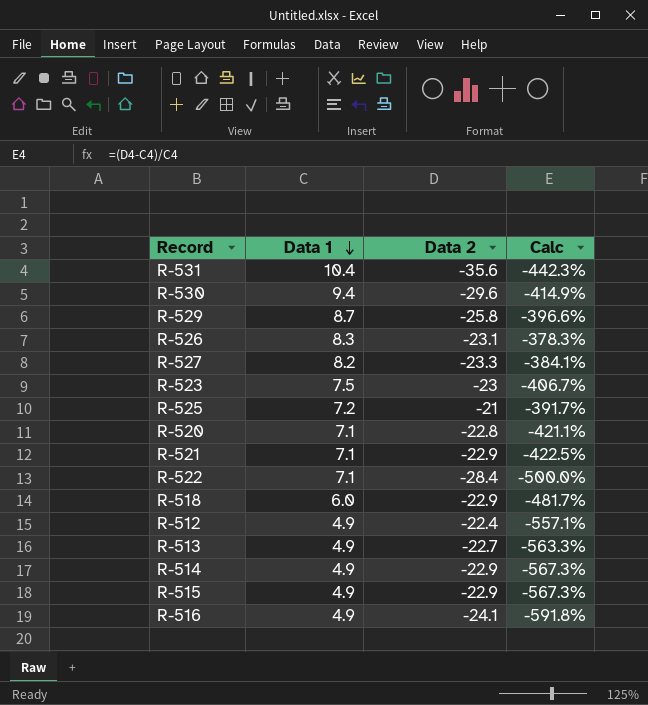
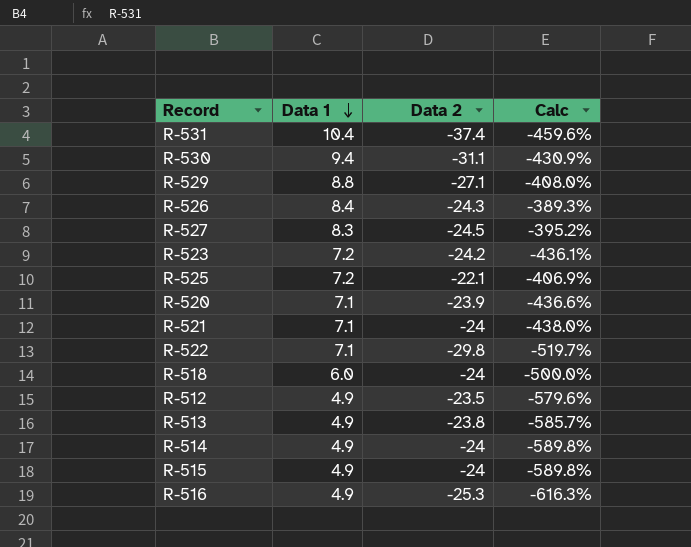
R-531 | Data 2: -35.6 -> -37.4
R-531 | Calc: -442.3% -> -459.6%
R-530 | Data 2: -29.6 -> -31.1
R-530 | Calc: -414.9% -> -430.9%
R-529 | Data 1: 8.7 -> 8.8
R-529 | Data 2: -25.8 -> -27.1
R-529 | Calc: -396.6% -> -408.0%
R-526 | Data 1: 8.3 -> 8.4
R-526 | Data 2: -23.1 -> -24.3
R-526 | Calc: -378.3% -> -389.3%
R-527 | Data 1: 8.2 -> 8.3
R-527 | Data 2: -23.3 -> -24.5
R-527 | Calc: -384.1% -> -395.2%
R-523 | Data 1: 7.5 -> 7.2
R-523 | Data 2: -23 -> -24.2
R-523 | Calc: -406.7% -> -436.1%
R-525 | Data 2: -21 -> -22.1
R-525 | Calc: -391.7% -> -406.9%
R-520 | Data 2: -22.8 -> -23.9
R-520 | Calc: -421.1% -> -436.6%
R-521 | Data 2: -22.9 -> -24
R-521 | Calc: -422.5% -> -438.0%
R-522 | Data 2: -28.4 -> -29.8
R-522 | Calc: -500.0% -> -519.7%
R-518 | Data 2: -22.9 -> -24
R-518 | Calc: -481.7% -> -500.0%
R-512 | Data 2: -22.4 -> -23.5
R-512 | Calc: -557.1% -> -579.6%
R-513 | Data 2: -22.7 -> -23.8
R-513 | Calc: -563.3% -> -585.7%
R-514 | Data 2: -22.9 -> -24
R-514 | Calc: -567.3% -> -589.8%
R-515 | Data 2: -22.9 -> -24
R-515 | Calc: -567.3% -> -589.8%
R-516 | Data 2: -24.1 -> -25.3
R-516 | Calc: -591.8% -> -616.3%

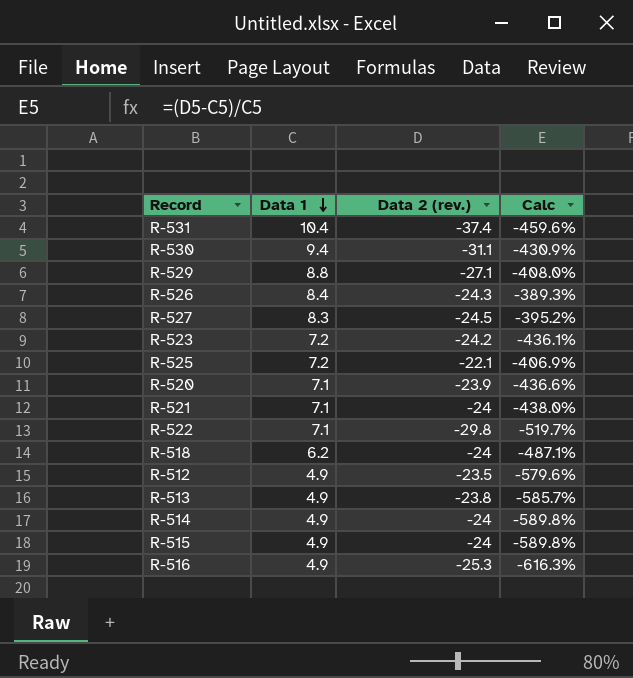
column name: Data 2 -> Data 2 (rev.)
R-518 | Data 1: 6.0 -> 6.2
R-518 | Calc: -500.0% -> -487.1%

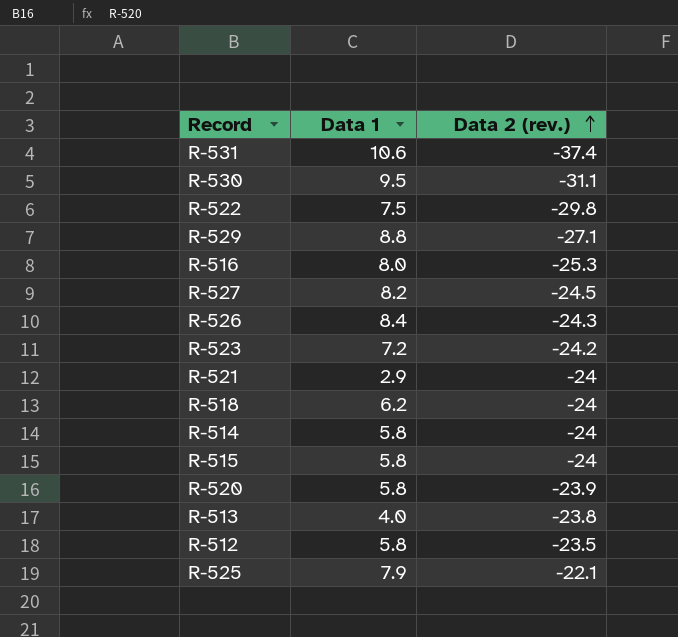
row order: Data 1 descending -> Data 2 (rev.) ascending
column Calc | formula: ([Data 2 (rev.)] - [Data 1]) / [Data 1] -> none
R-531 | Data 1: 10.4 -> 10.6
R-530 | Data 1: 9.4 -> 9.5
R-522 | Data 1: 7.1 -> 7.5
R-516 | Data 1: 4.9 -> 8.0
R-527 | Data 1: 8.3 -> 8.2
R-521 | Data 1: 7.1 -> 2.9
R-514 | Data 1: 4.9 -> 5.8
R-515 | Data 1: 4.9 -> 5.8
R-520 | Data 1: 7.1 -> 5.8
R-513 | Data 1: 4.9 -> 4.0
R-512 | Data 1: 4.9 -> 5.8
R-525 | Data 1: 7.2 -> 7.9

